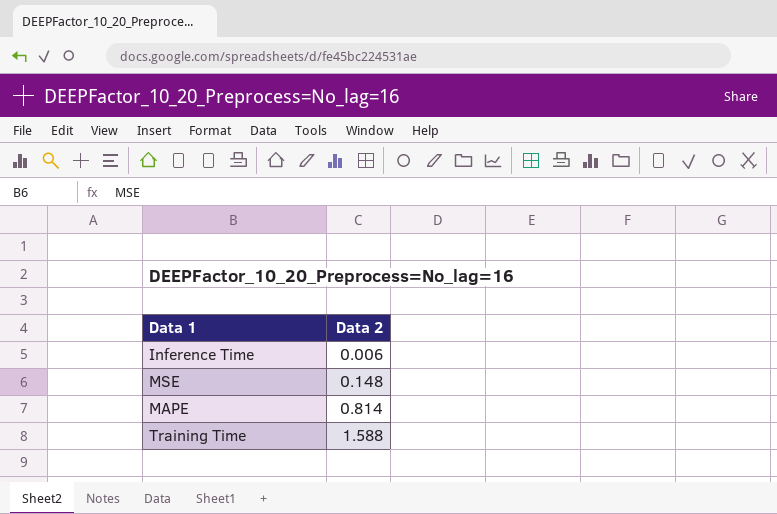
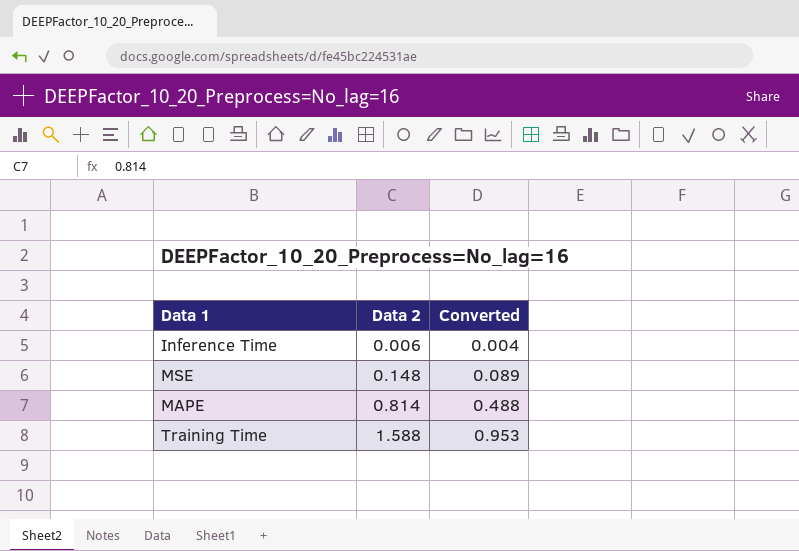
column Converted | formula: none -> [Data 2] * 0.6

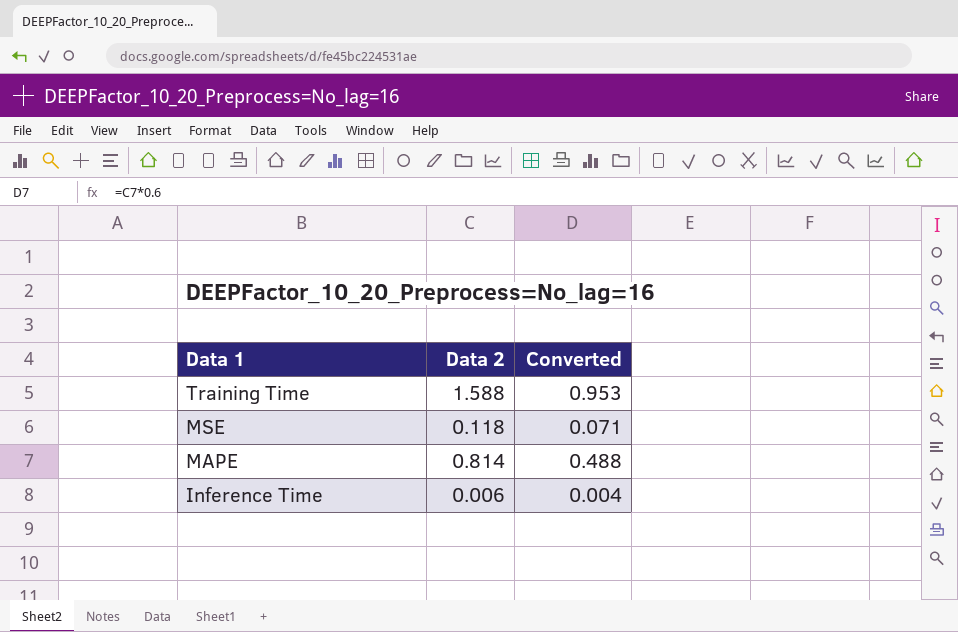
row order: Data 2 ascending -> Data 1 descending
MSE | Data 2: 0.148 -> 0.118
MSE | Converted: 0.089 -> 0.071

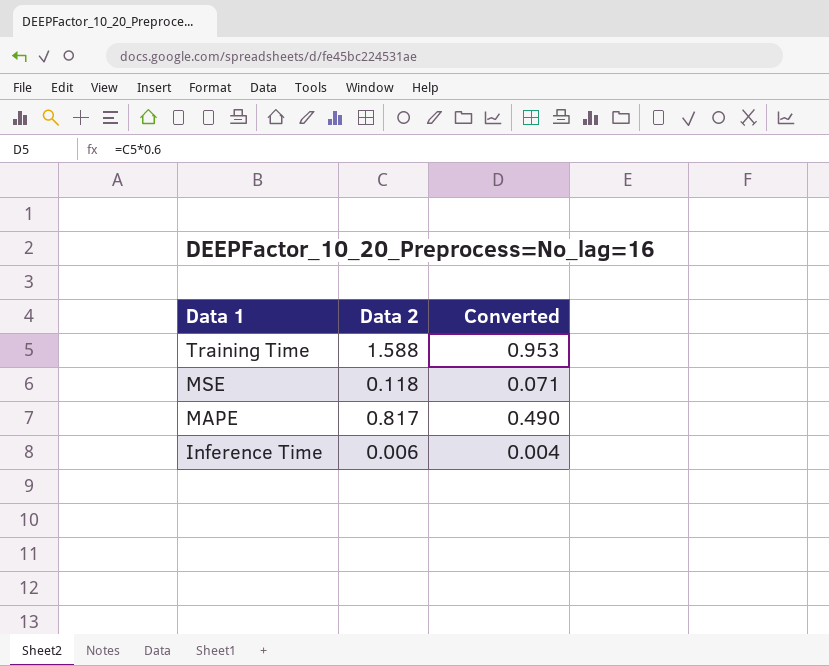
MAPE | Data 2: 0.814 -> 0.817
MAPE | Converted: 0.488 -> 0.490

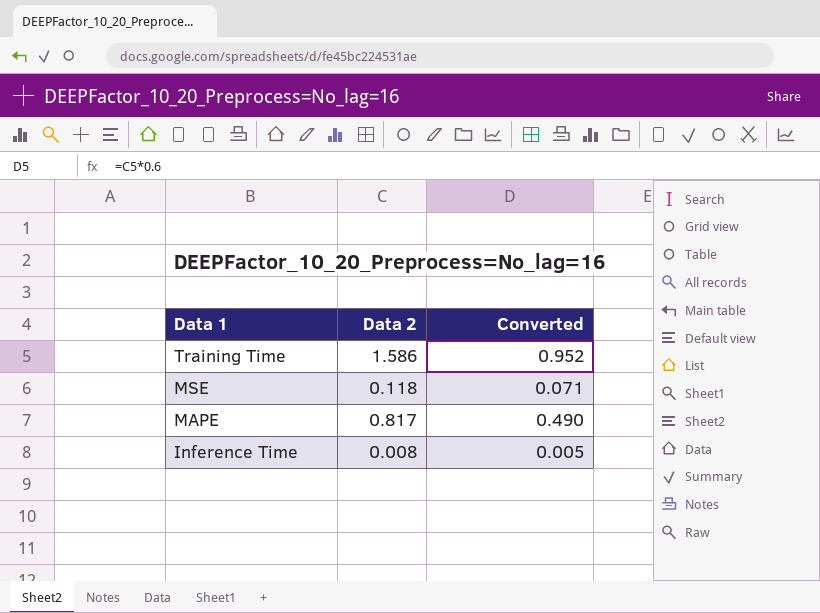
Training Time | Data 2: 1.588 -> 1.586
Training Time | Converted: 0.953 -> 0.952
Inference Time | Data 2: 0.006 -> 0.008
Inference Time | Converted: 0.004 -> 0.005

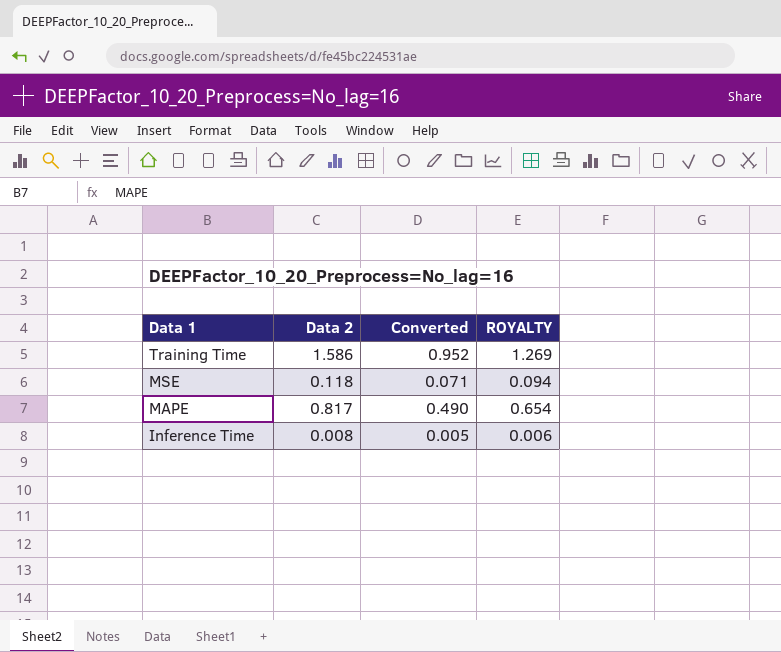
column ROYALTY | formula: none -> [Data 2] * 0.8

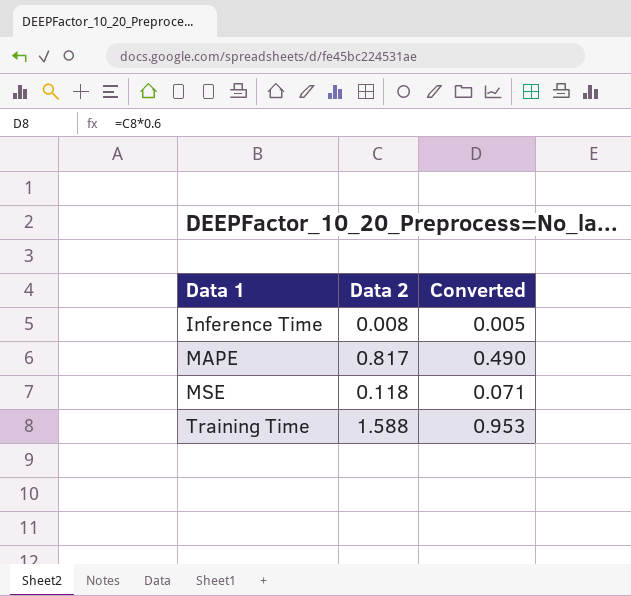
row order: Data 1 descending -> Data 1 ascending
column ROYALTY | formula: [Data 2] * 0.8 -> none
Training Time | Data 2: 1.586 -> 1.588
Training Time | Converted: 0.952 -> 0.953

